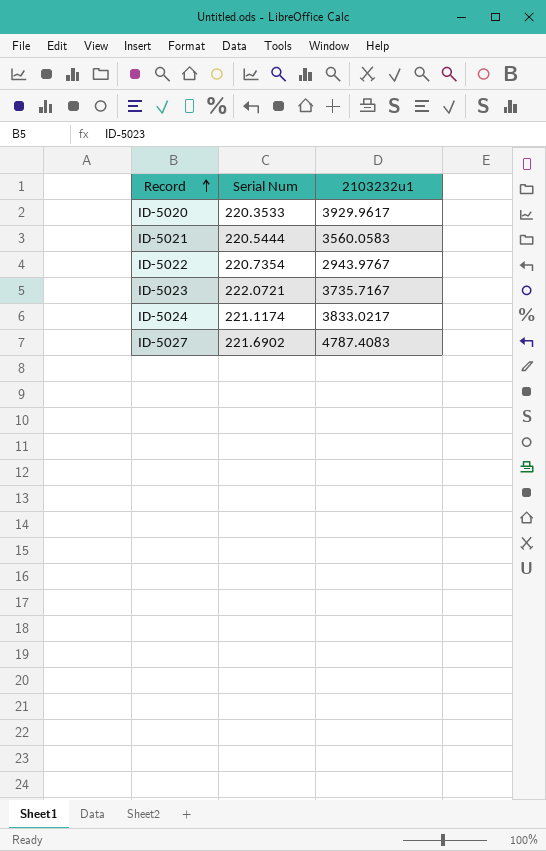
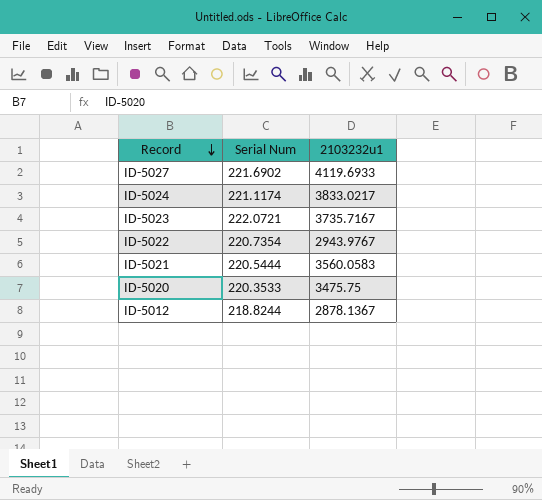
row order: Record ascending -> Record descending
ID-5027 | 2103232u1: 4787.4083 -> 4119.6933
ID-5020 | 2103232u1: 3929.9617 -> 3475.75
row ID-5012: none -> 218.8244 | 2878.1367

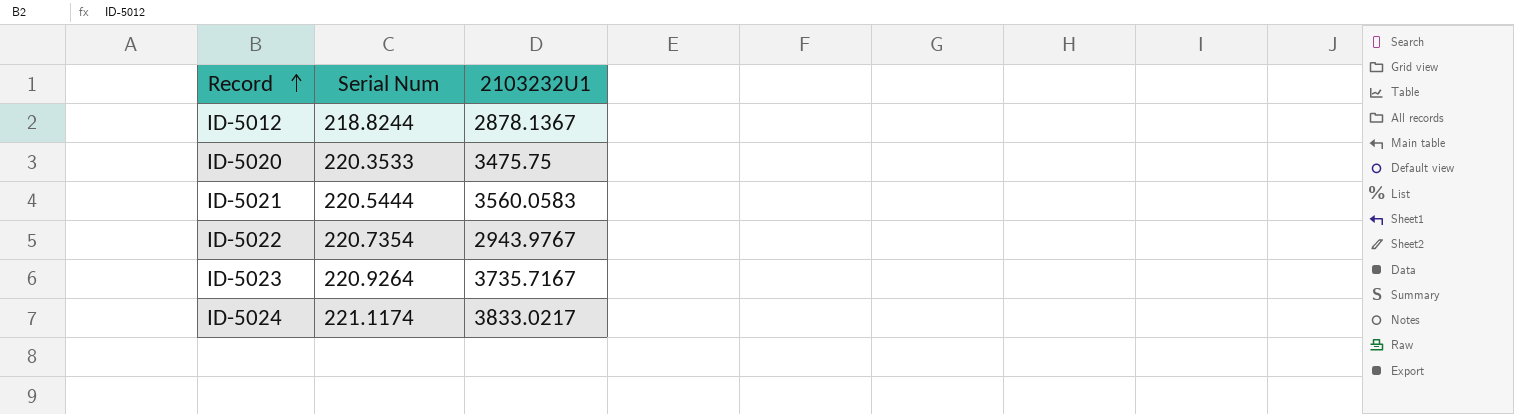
row order: Record descending -> Record ascending
column name: 2103232u1 -> 2103232U1
row ID-5027: 221.6902 | 4119.6933 -> none
ID-5023 | Serial Num: 222.0721 -> 220.9264

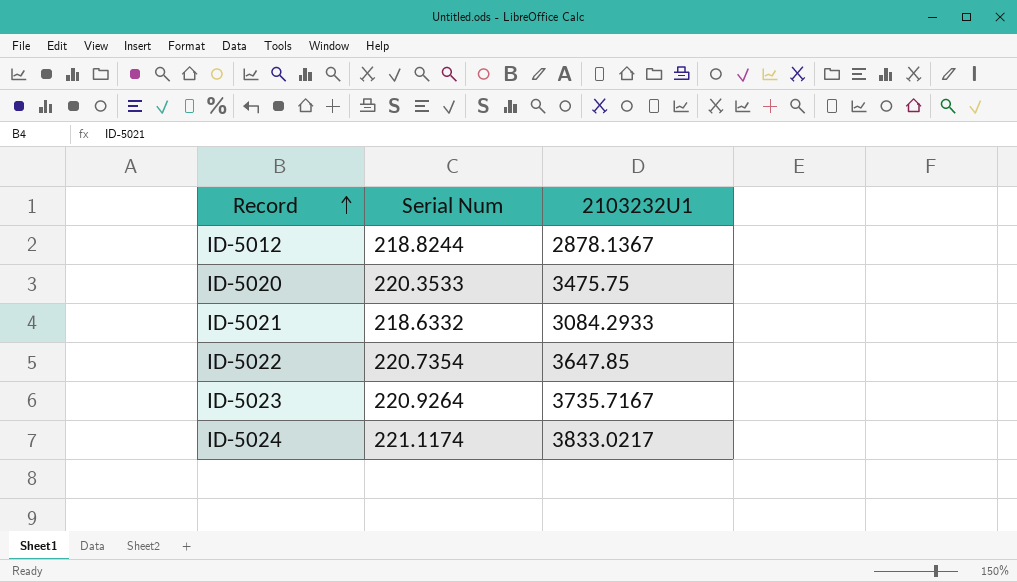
ID-5021 | Serial Num: 220.5444 -> 218.6332
ID-5021 | 2103232U1: 3560.0583 -> 3084.2933
ID-5022 | 2103232U1: 2943.9767 -> 3647.85

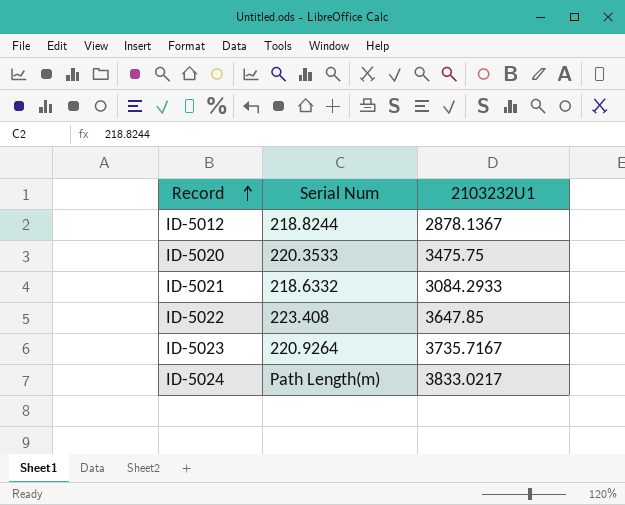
ID-5022 | Serial Num: 220.7354 -> 223.408
ID-5024 | Serial Num: 221.1174 -> Path Length(m)

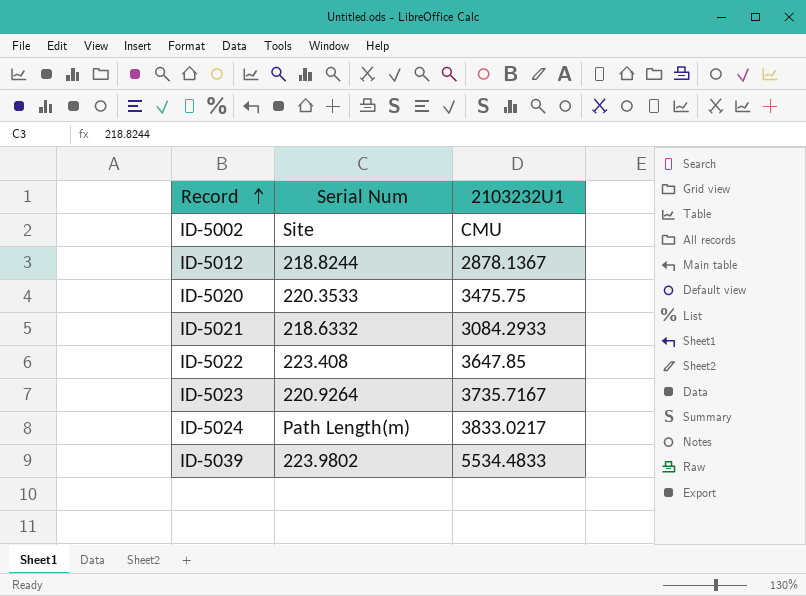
row ID-5002: none -> Site | CMU
row ID-5039: none -> 223.9802 | 5534.4833

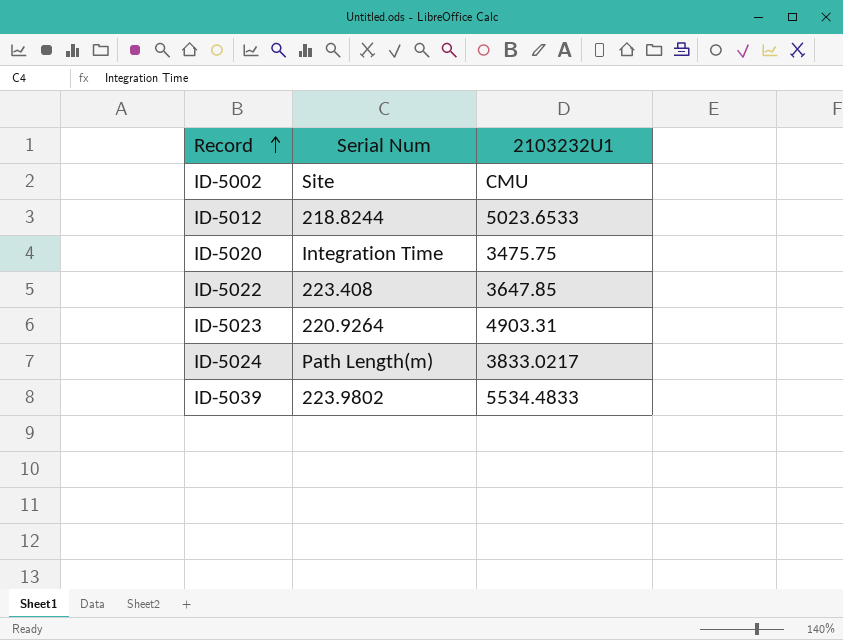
row ID-5021: 218.6332 | 3084.2933 -> none
ID-5012 | 2103232U1: 2878.1367 -> 5023.6533
ID-5020 | Serial Num: 220.3533 -> Integration Time
ID-5023 | 2103232U1: 3735.7167 -> 4903.31

